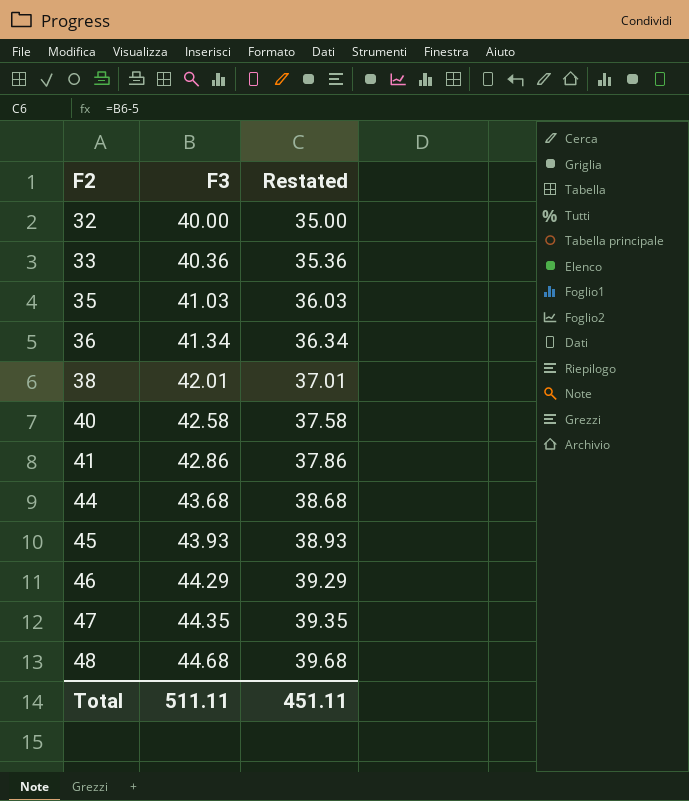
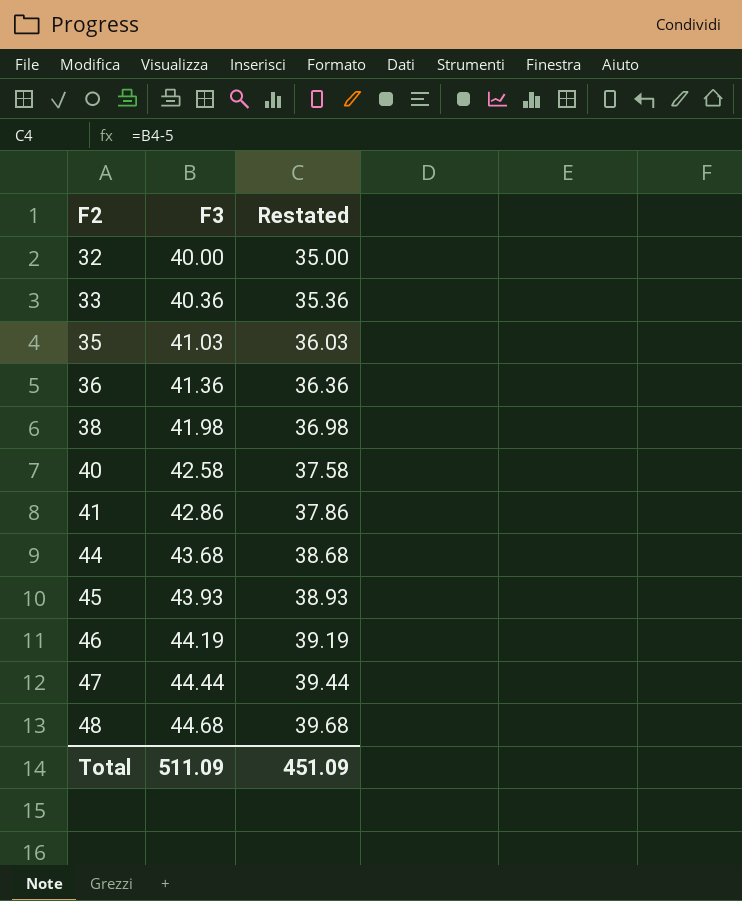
36 | F3: 41.34 -> 41.36
36 | Restated: 36.34 -> 36.36
38 | F3: 42.01 -> 41.98
38 | Restated: 37.01 -> 36.98
46 | F3: 44.29 -> 44.19
46 | Restated: 39.29 -> 39.19
47 | F3: 44.35 -> 44.44
47 | Restated: 39.35 -> 39.44
Total | F3: 511.11 -> 511.09
Total | Restated: 451.11 -> 451.09

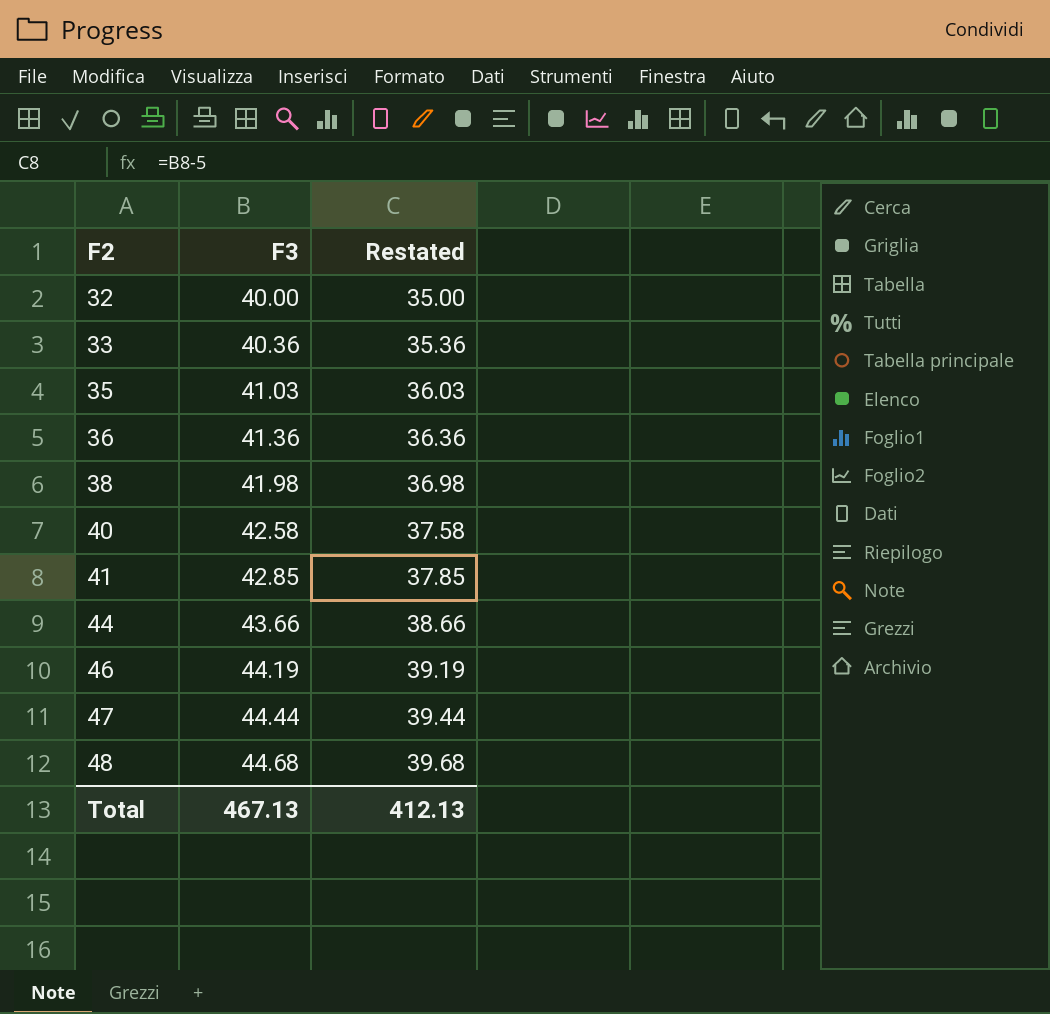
row 45: 43.93 | 38.93 -> none
41 | F3: 42.86 -> 42.85
41 | Restated: 37.86 -> 37.85
44 | F3: 43.68 -> 43.66
44 | Restated: 38.68 -> 38.66
Total | F3: 511.09 -> 467.13
Total | Restated: 451.09 -> 412.13

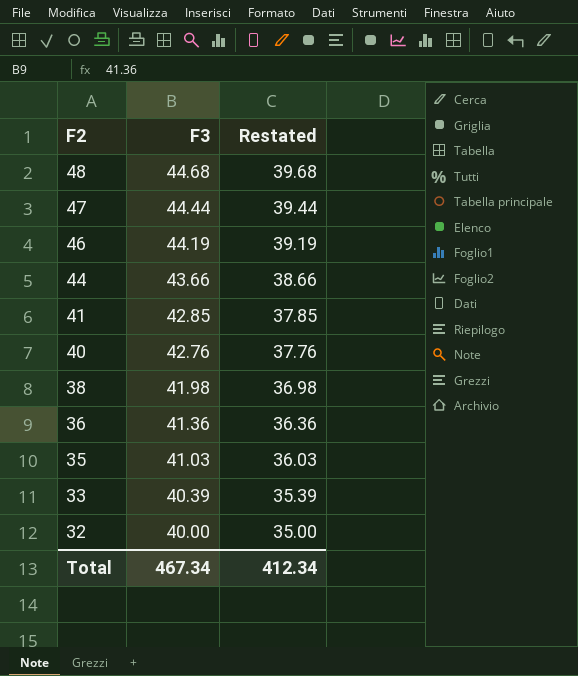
row order: F2 ascending -> F2 descending
40 | F3: 42.58 -> 42.76
40 | Restated: 37.58 -> 37.76
33 | F3: 40.36 -> 40.39
33 | Restated: 35.36 -> 35.39
Total | F3: 467.13 -> 467.34
Total | Restated: 412.13 -> 412.34

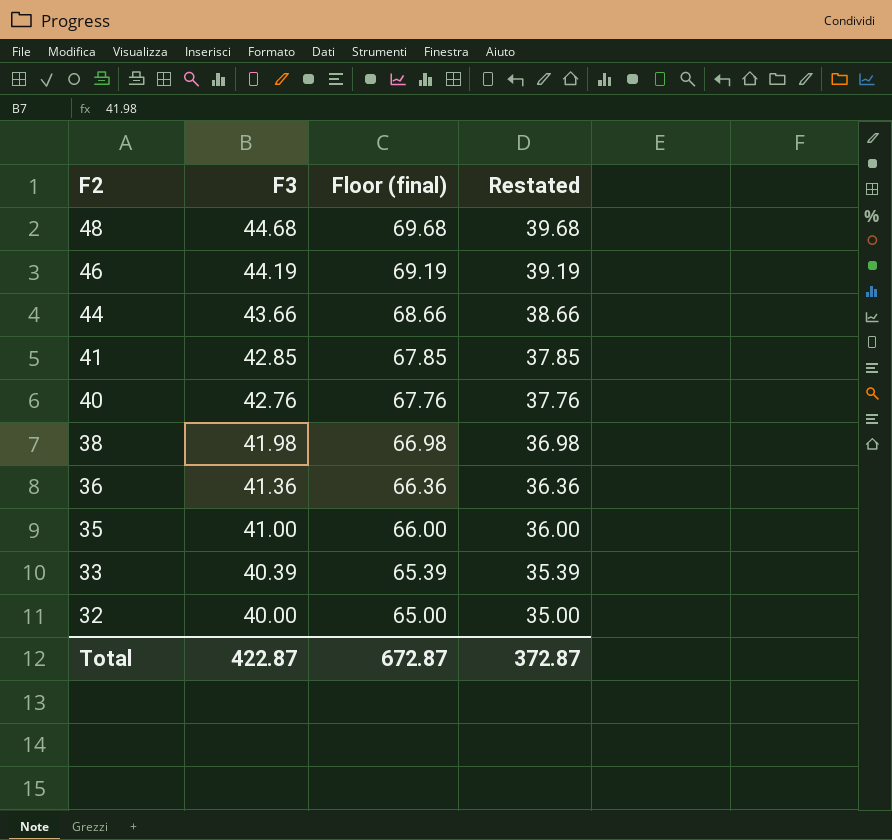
column Floor (final) | formula: none -> [F3] + 25
row 47: 44.44 | 39.44 -> none
35 | F3: 41.03 -> 41.00
35 | Restated: 36.03 -> 36.00
Total | F3: 467.34 -> 422.87
Total | Restated: 412.34 -> 372.87

